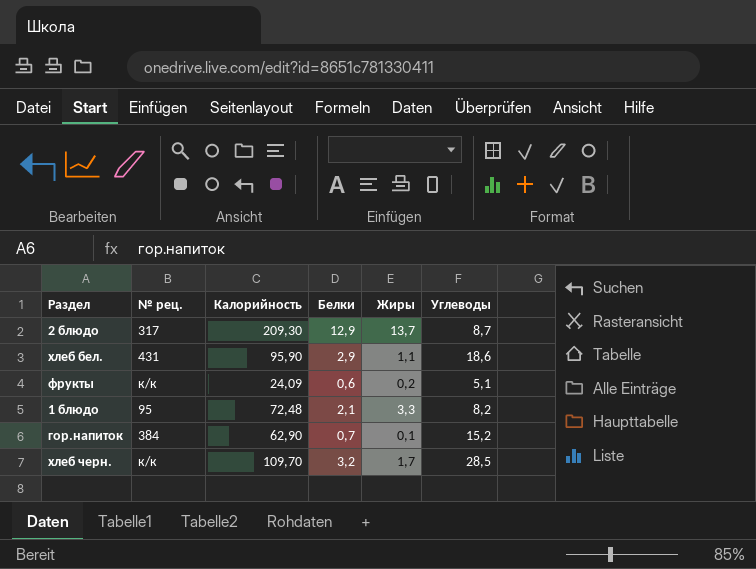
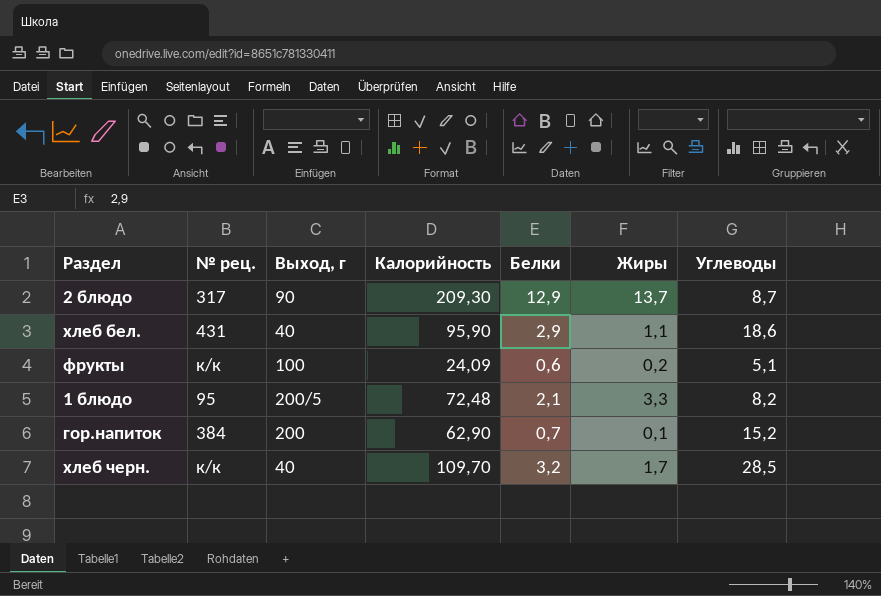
column Выход, г | position: none -> 3

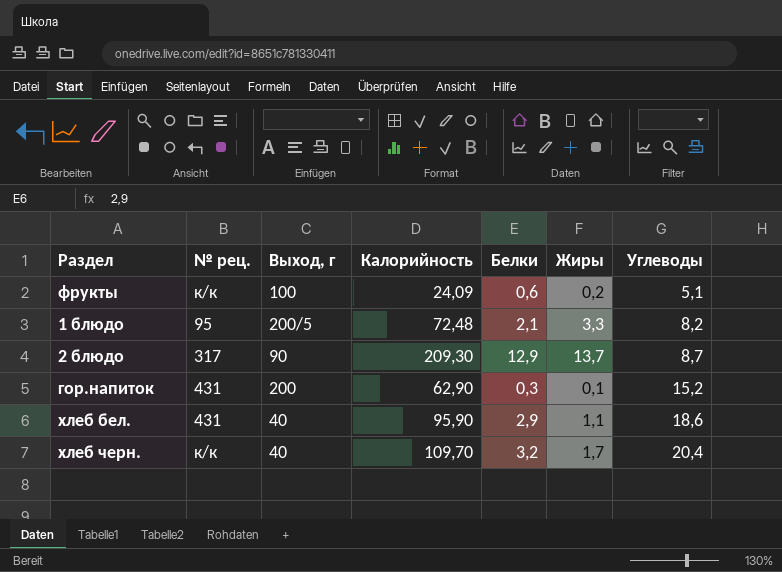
row order: none -> Углеводы ascending
гор.напиток | № рец.: 384 -> 431
гор.напиток | Белки: 0,7 -> 0,3
хлеб черн. | Углеводы: 28,5 -> 20,4

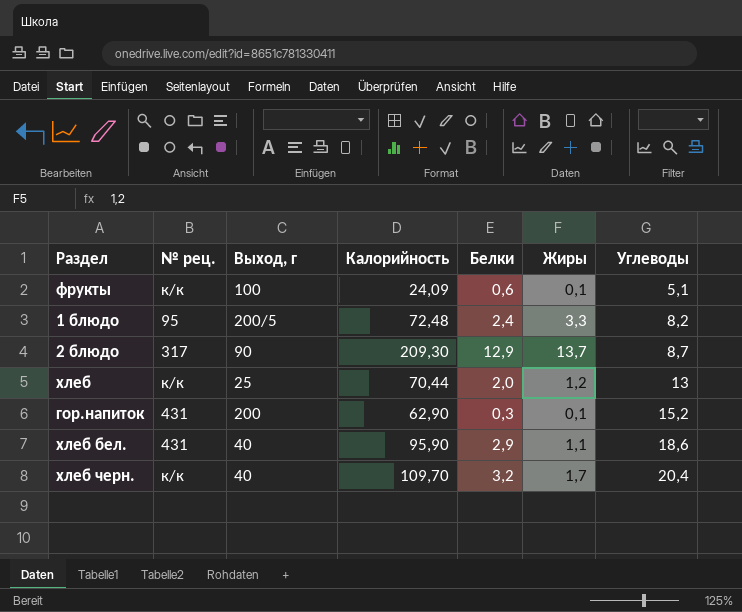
фрукты | Жиры: 0,2 -> 0,1
1 блюдо | Белки: 2,1 -> 2,4
row хлеб: none -> к/к | 25 | 70,44 | 2,0 | 1,2 | 13

